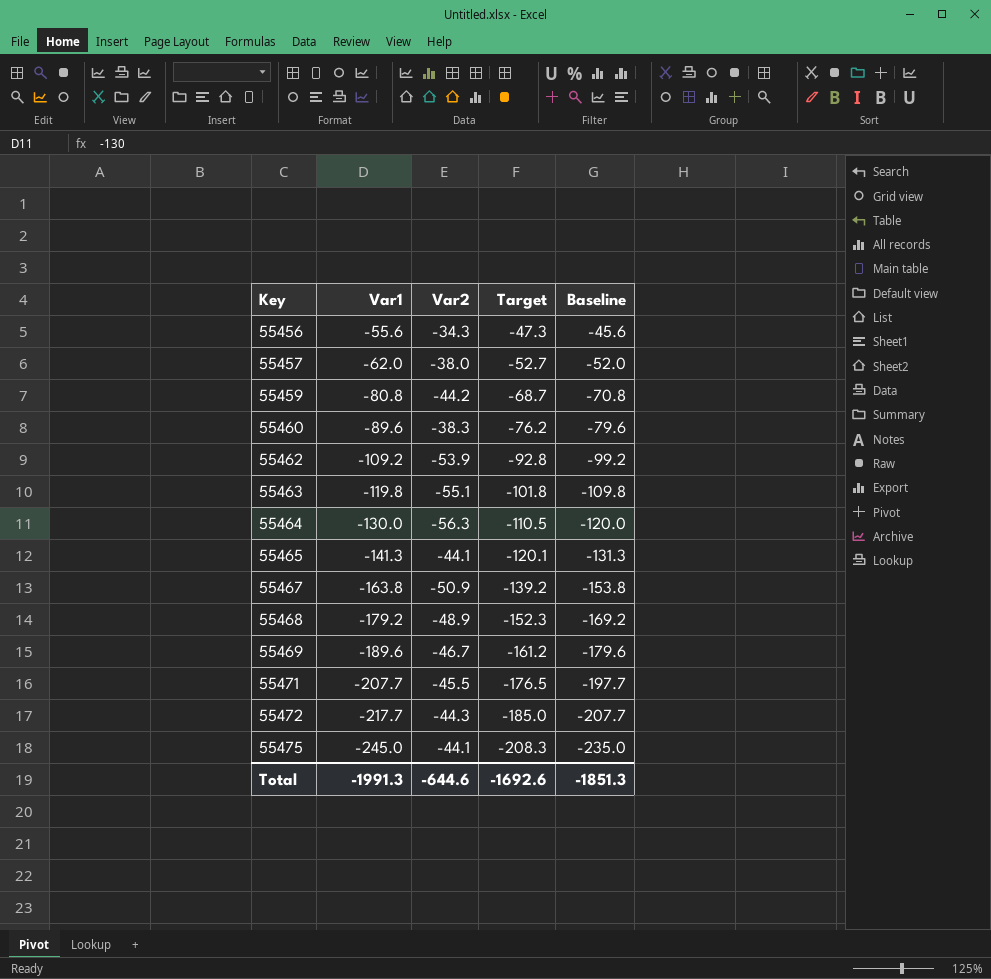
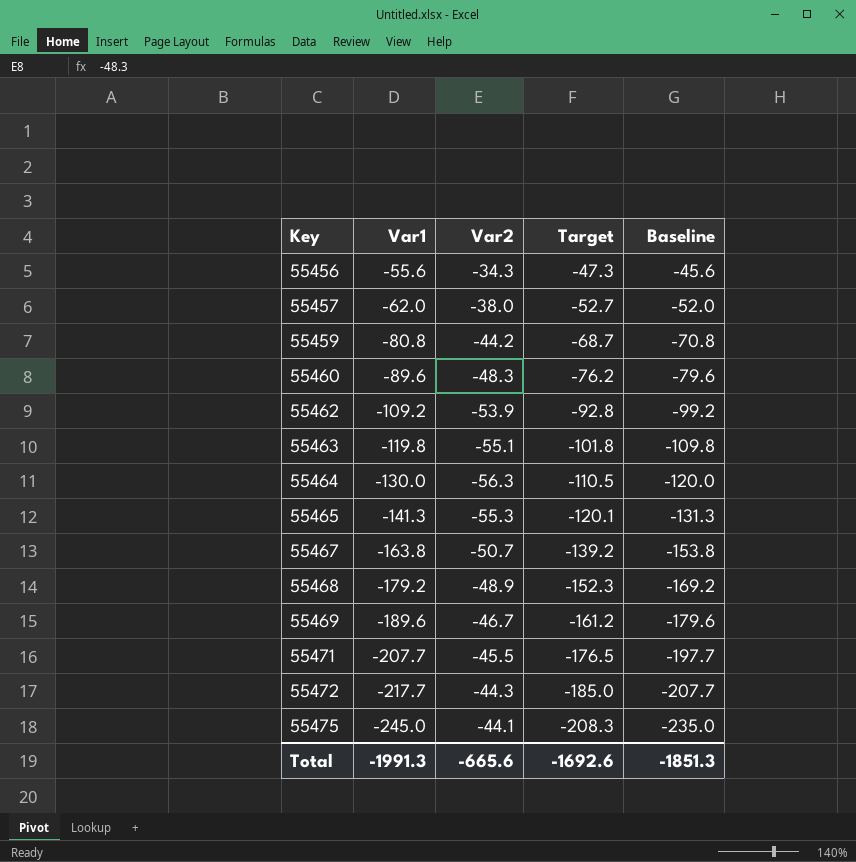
55460 | Var2: -38.3 -> -48.3
55465 | Var2: -44.1 -> -55.3
55467 | Var2: -50.9 -> -50.7
Total | Var2: -644.6 -> -665.6

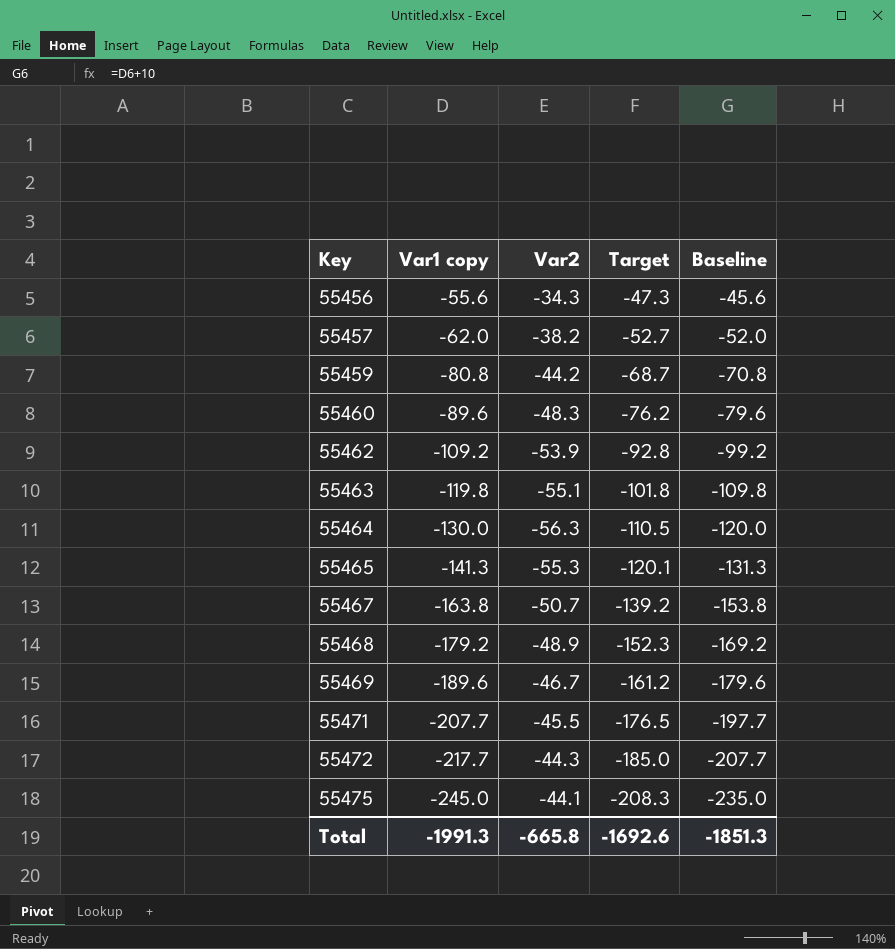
column name: Var1 -> Var1 copy
55457 | Var2: -38.0 -> -38.2
Total | Var2: -665.6 -> -665.8

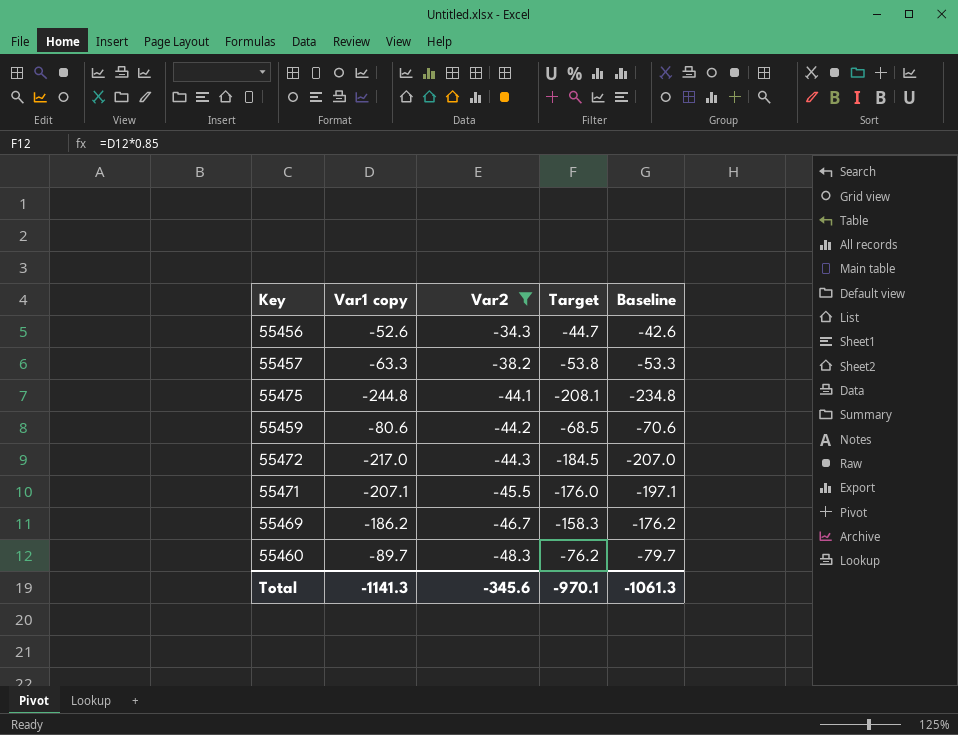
filter: none -> Var2 >= -48.3
row order: Key ascending -> Var2 descending
55456 | Var1 copy: -55.6 -> -52.6
55456 | Target: -47.3 -> -44.7
55456 | Baseline: -45.6 -> -42.6
55457 | Var1 copy: -62.0 -> -63.3
55457 | Target: -52.7 -> -53.8
55457 | Baseline: -52.0 -> -53.3
55475 | Var1 copy: -245.0 -> -244.8
55475 | Target: -208.3 -> -208.1
55475 | Baseline: -235.0 -> -234.8
55459 | Var1 copy: -80.8 -> -80.6
55459 | Target: -68.7 -> -68.5
55459 | Baseline: -70.8 -> -70.6
55472 | Var1 copy: -217.7 -> -217.0
55472 | Target: -185.0 -> -184.5
55472 | Baseline: -207.7 -> -207.0
55471 | Var1 copy: -207.7 -> -207.1
55471 | Target: -176.5 -> -176.0
55471 | Baseline: -197.7 -> -197.1
55469 | Var1 copy: -189.6 -> -186.2
55469 | Target: -161.2 -> -158.3
55469 | Baseline: -179.6 -> -176.2
55460 | Var1 copy: -89.6 -> -89.7
55460 | Baseline: -79.6 -> -79.7
Total | Var1 copy: -1991.3 -> -1141.3
Total | Var2: -665.8 -> -345.6
Total | Target: -1692.6 -> -970.1
Total | Baseline: -1851.3 -> -1061.3

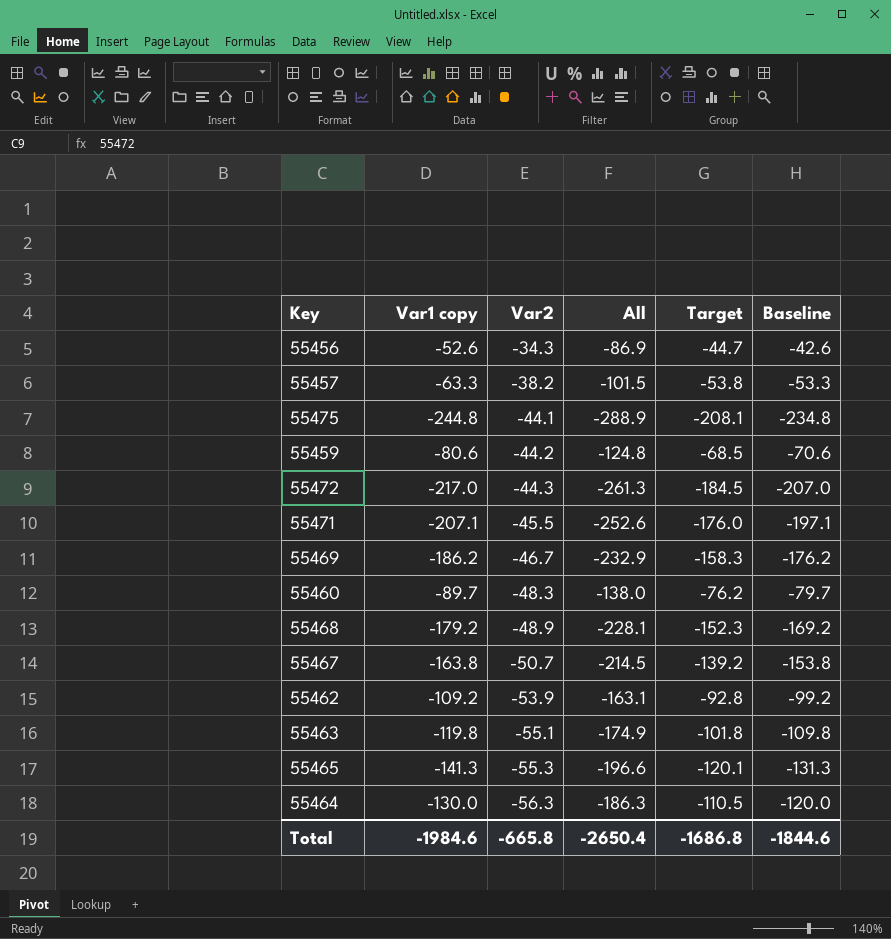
filter: Var2 >= -48.3 -> none
column All | formula: none -> [Var1 copy] + [Var2]
Total | Var1 copy: -1141.3 -> -1984.6
Total | Var2: -345.6 -> -665.8
Total | Target: -970.1 -> -1686.8
Total | Baseline: -1061.3 -> -1844.6

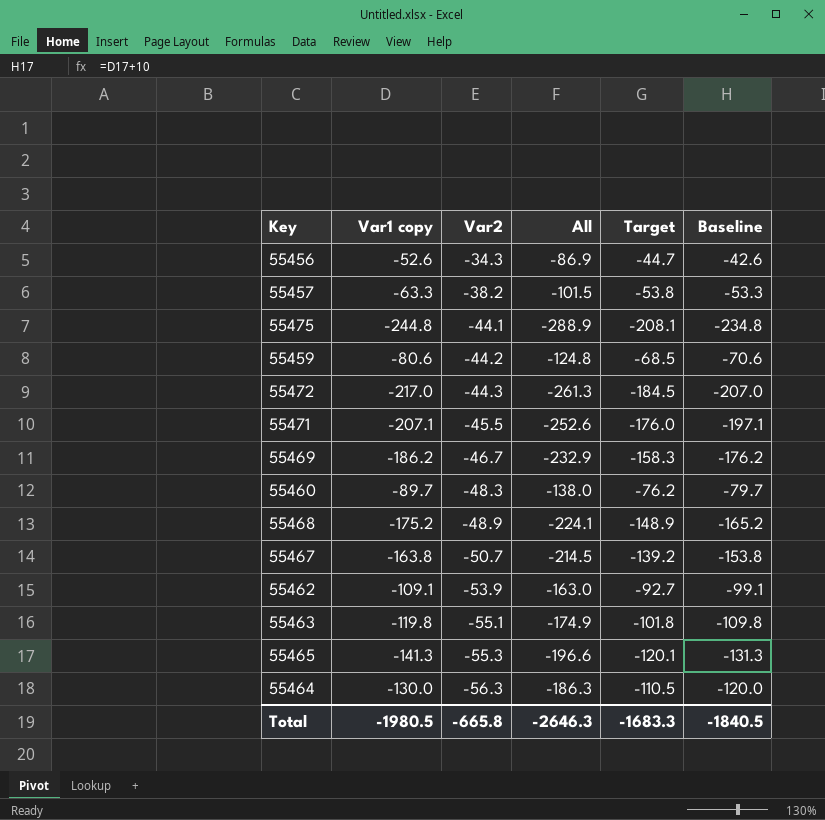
55468 | Var1 copy: -179.2 -> -175.2
55468 | All: -228.1 -> -224.1
55468 | Target: -152.3 -> -148.9
55468 | Baseline: -169.2 -> -165.2
55462 | Var1 copy: -109.2 -> -109.1
55462 | All: -163.1 -> -163.0
55462 | Target: -92.8 -> -92.7
55462 | Baseline: -99.2 -> -99.1
Total | Var1 copy: -1984.6 -> -1980.5
Total | All: -2650.4 -> -2646.3
Total | Target: -1686.8 -> -1683.3
Total | Baseline: -1844.6 -> -1840.5

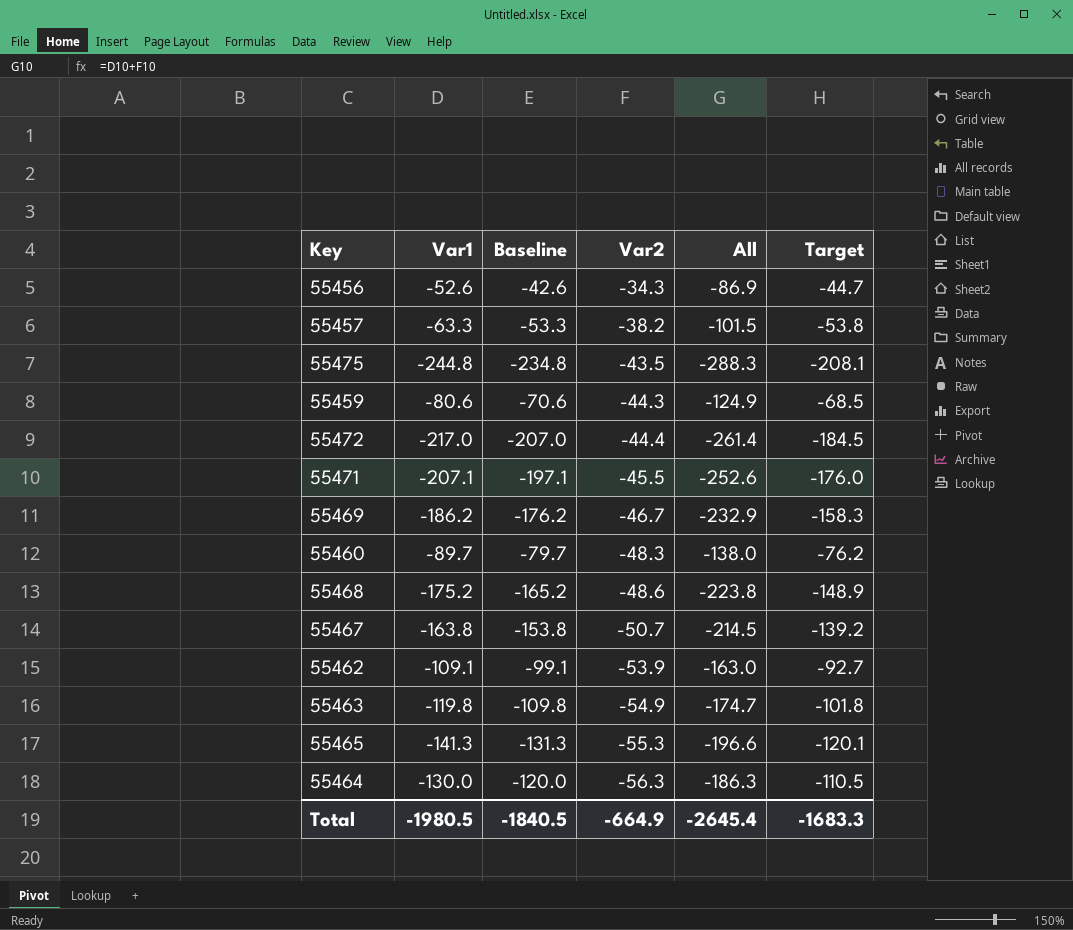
column name: Var1 copy -> Var1
column Baseline | position: 6 -> 3
55475 | Var2: -44.1 -> -43.5
55475 | All: -288.9 -> -288.3
55459 | Var2: -44.2 -> -44.3
55459 | All: -124.8 -> -124.9
55472 | Var2: -44.3 -> -44.4
55472 | All: -261.3 -> -261.4
55468 | Var2: -48.9 -> -48.6
55468 | All: -224.1 -> -223.8
55463 | Var2: -55.1 -> -54.9
55463 | All: -174.9 -> -174.7
Total | Var2: -665.8 -> -664.9
Total | All: -2646.3 -> -2645.4

